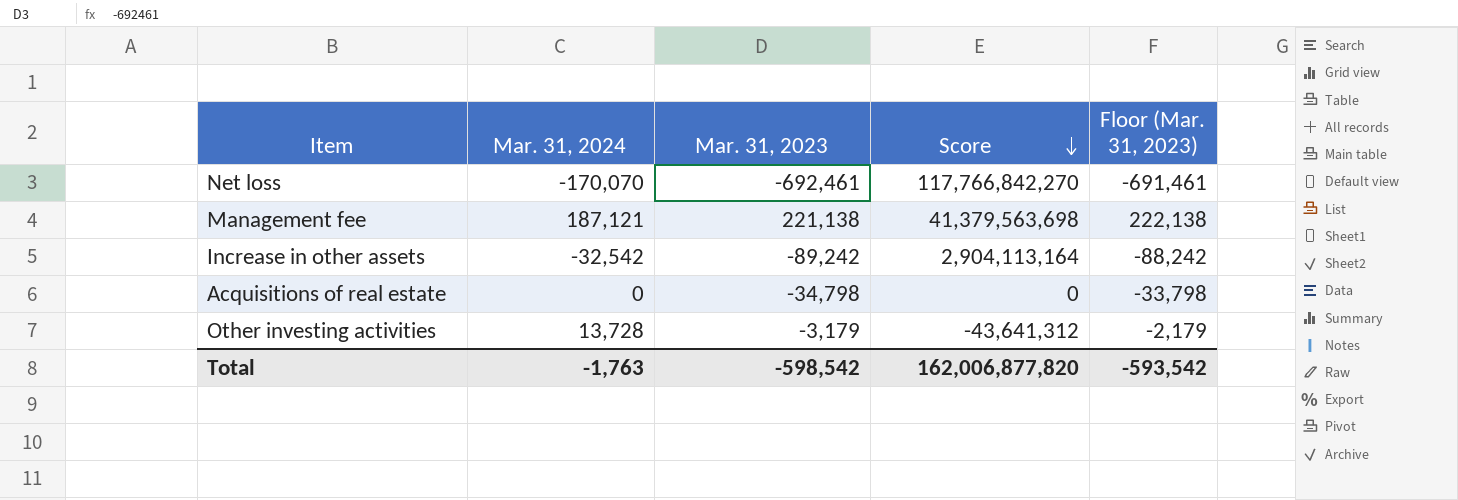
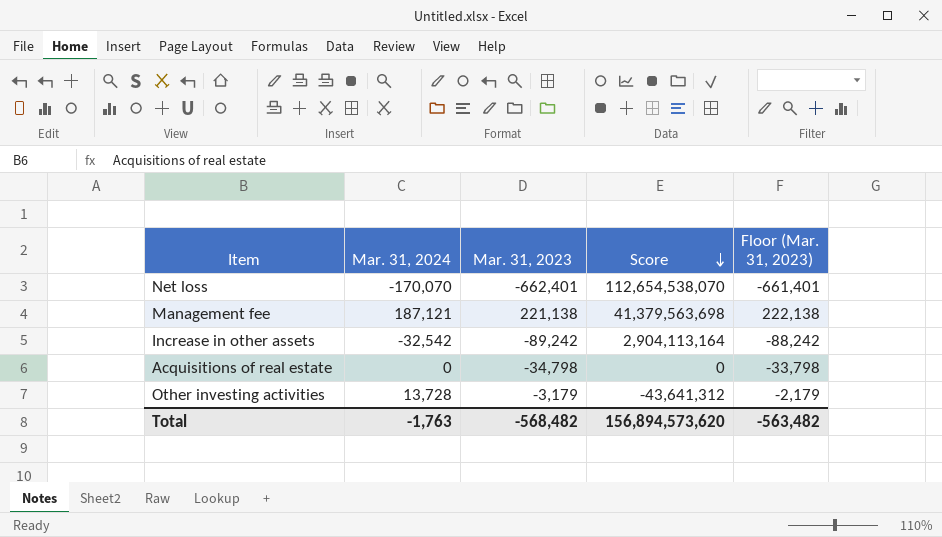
Net loss | Mar. 31, 2023: -692,461 -> -662,401
Net loss | Score: 117,766,842,270 -> 112,654,538,070
Net loss | Floor (Mar. 31, 2023): -691,461 -> -661,401
Total | Mar. 31, 2023: -598,542 -> -568,482
Total | Score: 162,006,877,820 -> 156,894,573,620
Total | Floor (Mar. 31, 2023): -593,542 -> -563,482

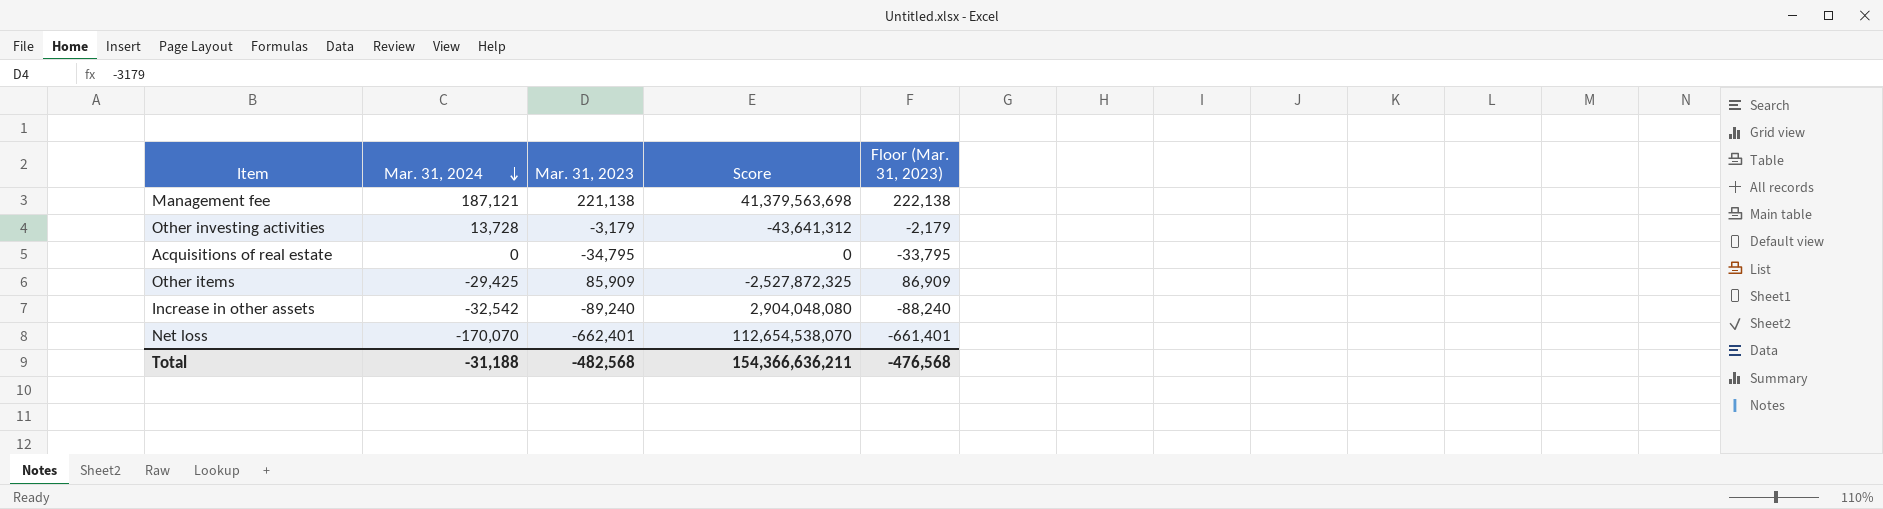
row order: Score descending -> Mar. 31, 2024 descending
Acquisitions of real estate | Mar. 31, 2023: -34,798 -> -34,795
Acquisitions of real estate | Floor (Mar. 31, 2023): -33,798 -> -33,795
row Other items: none -> -29,425 | 85,909 | -2,527,872,325 | 86,909
Increase in other assets | Mar. 31, 2023: -89,242 -> -89,240
Increase in other assets | Score: 2,904,113,164 -> 2,904,048,080
Increase in other assets | Floor (Mar. 31, 2023): -88,242 -> -88,240
Total | Mar. 31, 2024: -1,763 -> -31,188
Total | Mar. 31, 2023: -568,482 -> -482,568
Total | Score: 156,894,573,620 -> 154,366,636,211
Total | Floor (Mar. 31, 2023): -563,482 -> -476,568

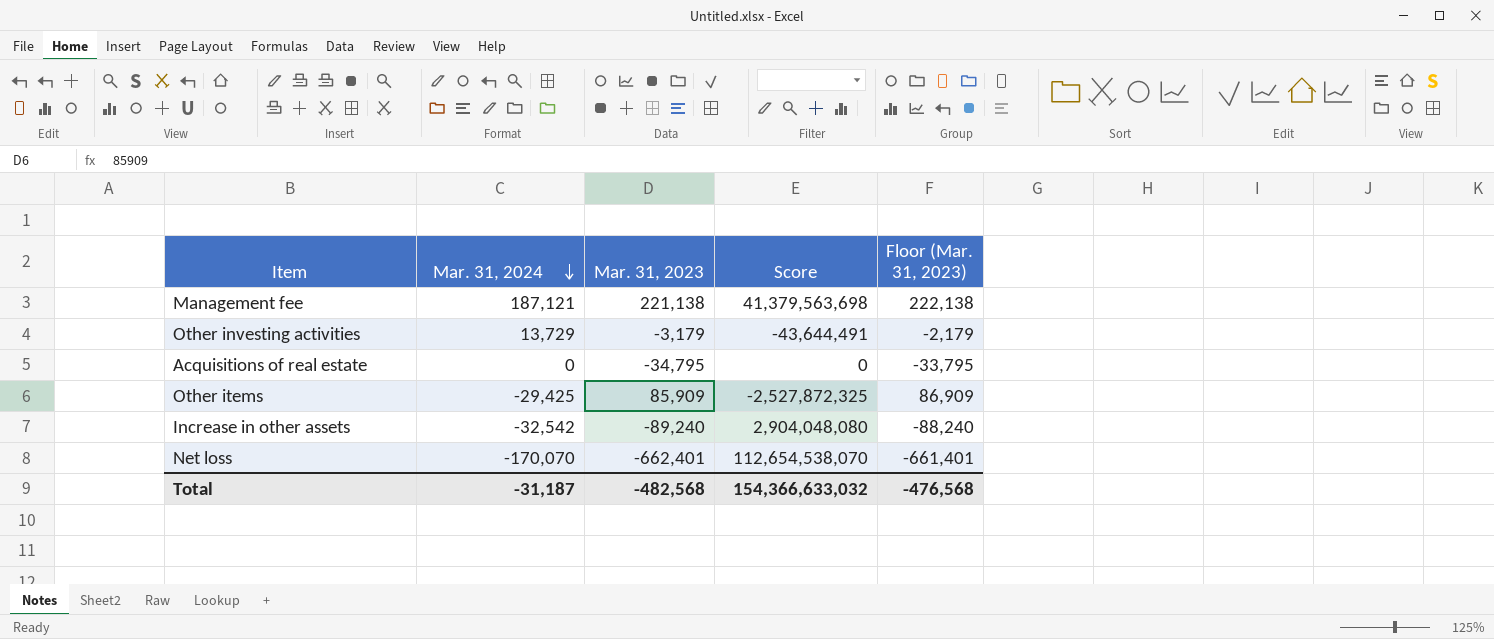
Other investing activities | Mar. 31, 2024: 13,728 -> 13,729
Other investing activities | Score: -43,641,312 -> -43,644,491
Total | Mar. 31, 2024: -31,188 -> -31,187
Total | Score: 154,366,636,211 -> 154,366,633,032

